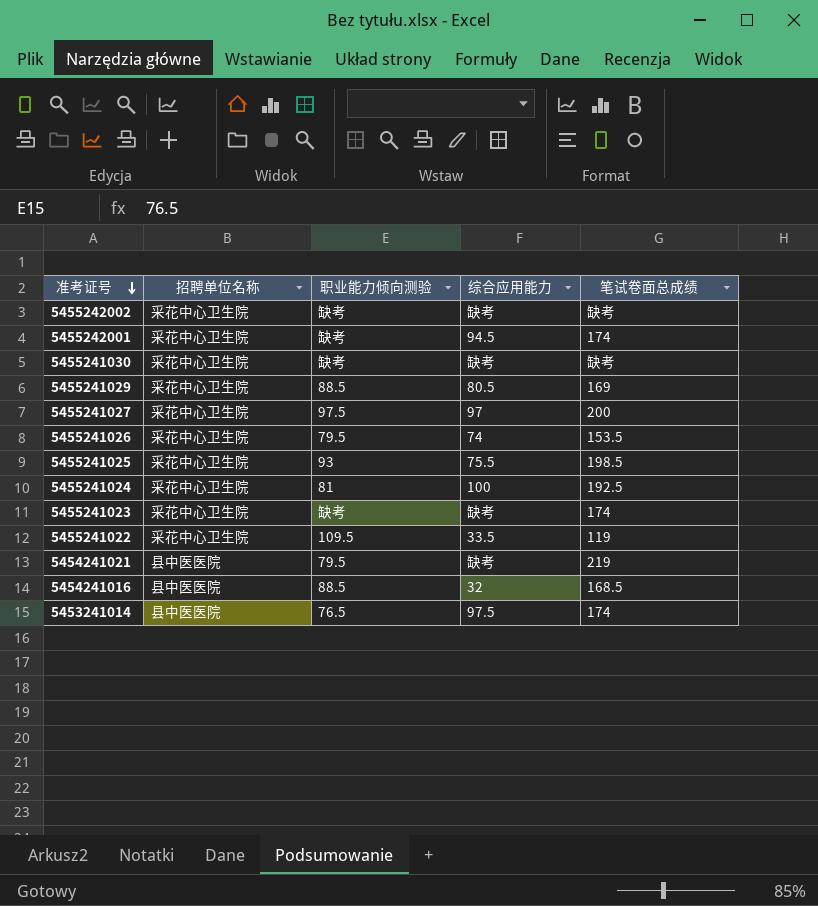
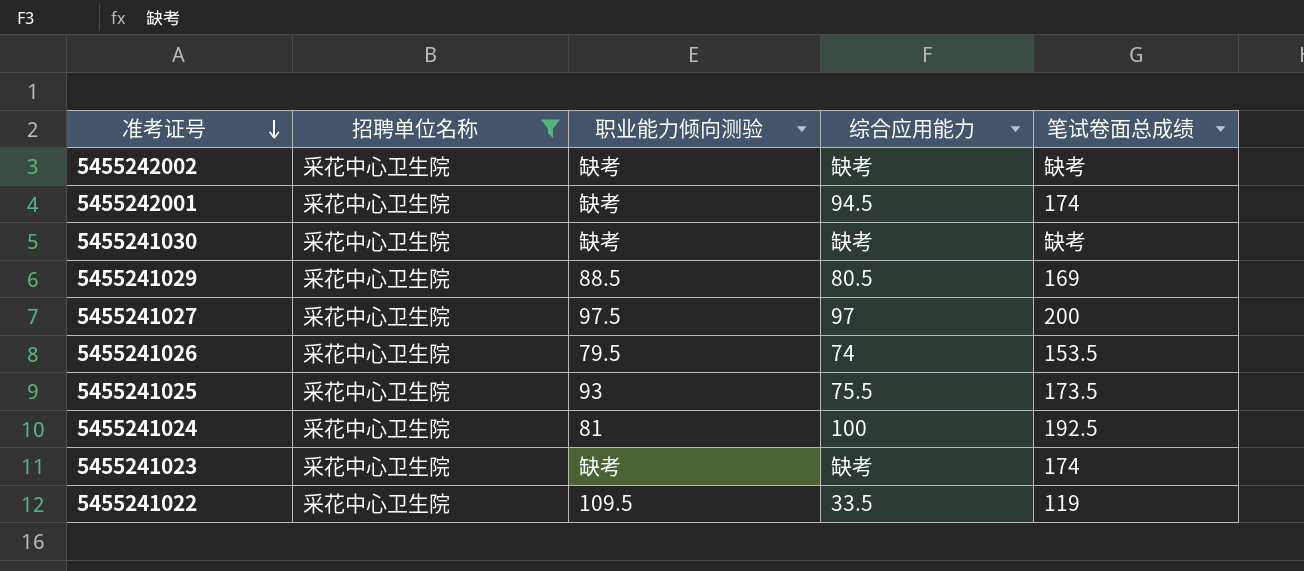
filter: none -> 招聘单位名称 = 采花中心卫生院
5455241025 | 笔试卷面总成绩: 198.5 -> 173.5

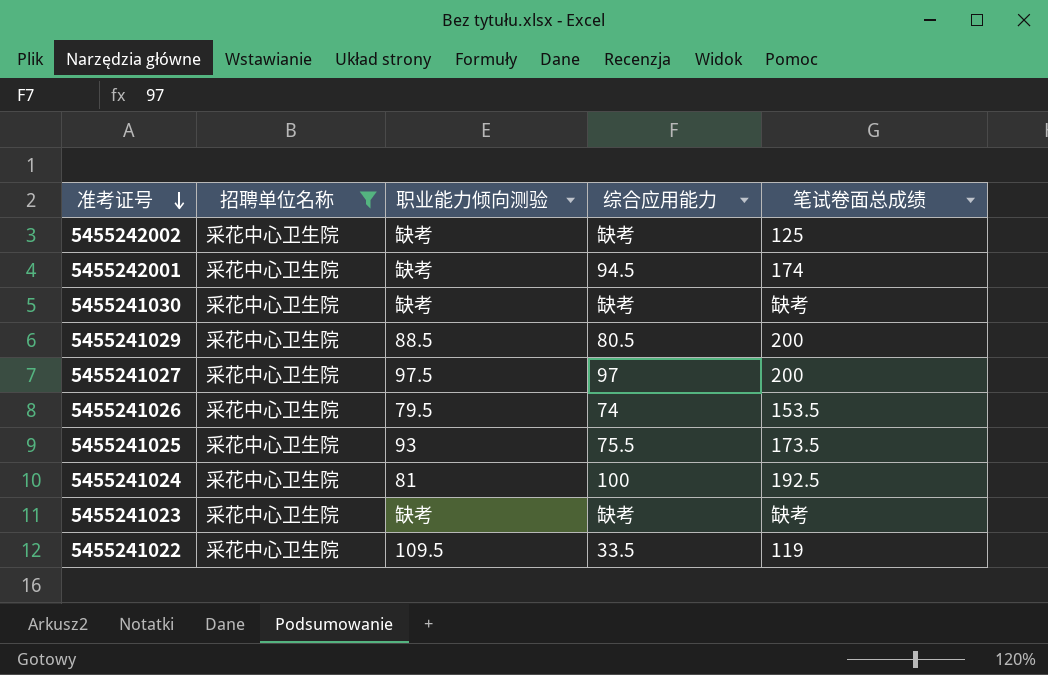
5455242002 | 笔试卷面总成绩: 缺考 -> 125
5455241029 | 笔试卷面总成绩: 169 -> 200
5455241023 | 笔试卷面总成绩: 174 -> 缺考

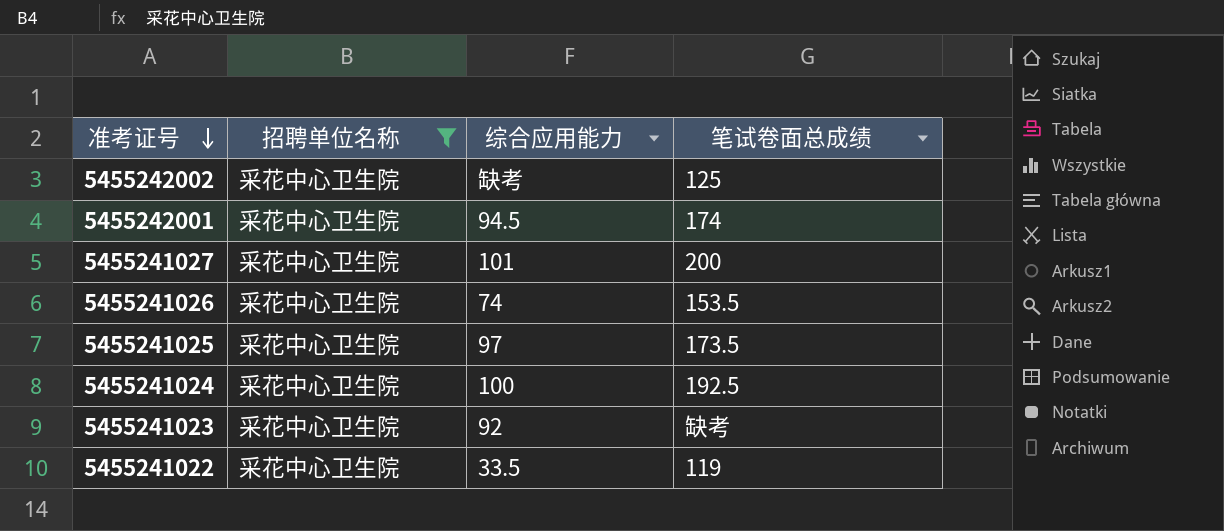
column 职业能力倾向测验 | position: 3 -> none
row 5455241030: 采花中心卫生院 | 缺考 | 缺考 | 缺考 -> none
row 5455241029: 采花中心卫生院 | 88.5 | 80.5 | 200 -> none
5455241027 | 综合应用能力: 97 -> 101
5455241025 | 综合应用能力: 75.5 -> 97
5455241023 | 综合应用能力: 缺考 -> 92

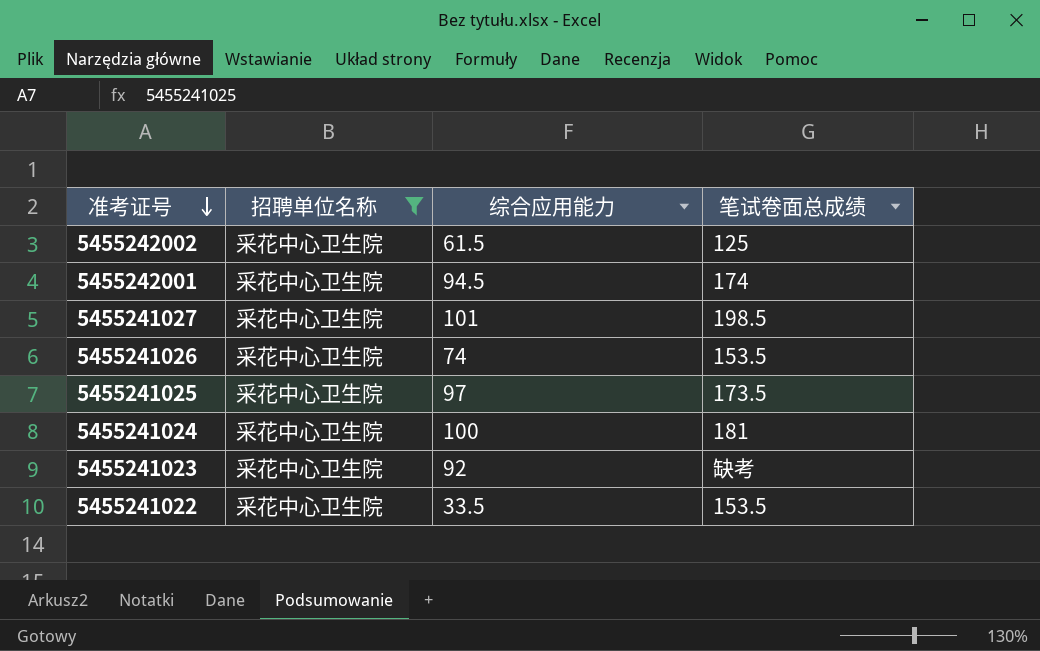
5455242002 | 综合应用能力: 缺考 -> 61.5
5455241027 | 笔试卷面总成绩: 200 -> 198.5
5455241024 | 笔试卷面总成绩: 192.5 -> 181
5455241022 | 笔试卷面总成绩: 119 -> 153.5

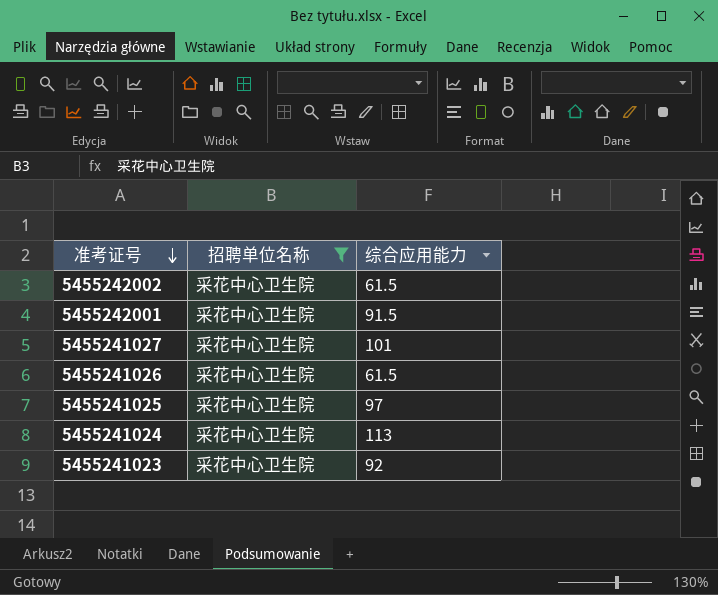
column 笔试卷面总成绩 | position: 4 -> none
row 5455241022: 采花中心卫生院 | 33.5 | 153.5 -> none
5455242001 | 综合应用能力: 94.5 -> 91.5
5455241026 | 综合应用能力: 74 -> 61.5
5455241024 | 综合应用能力: 100 -> 113

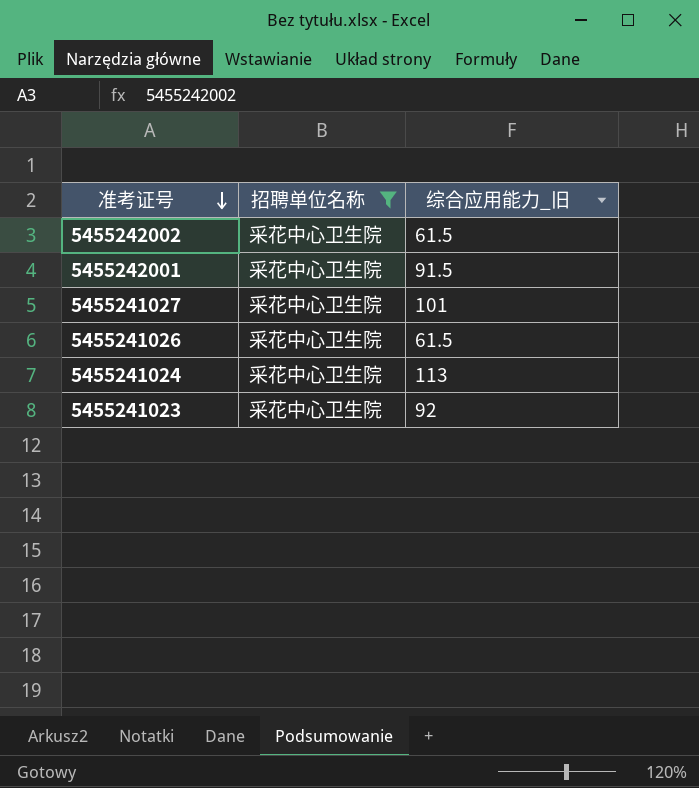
column name: 综合应用能力 -> 综合应用能力_旧
row 5455241025: 采花中心卫生院 | 97 -> none

